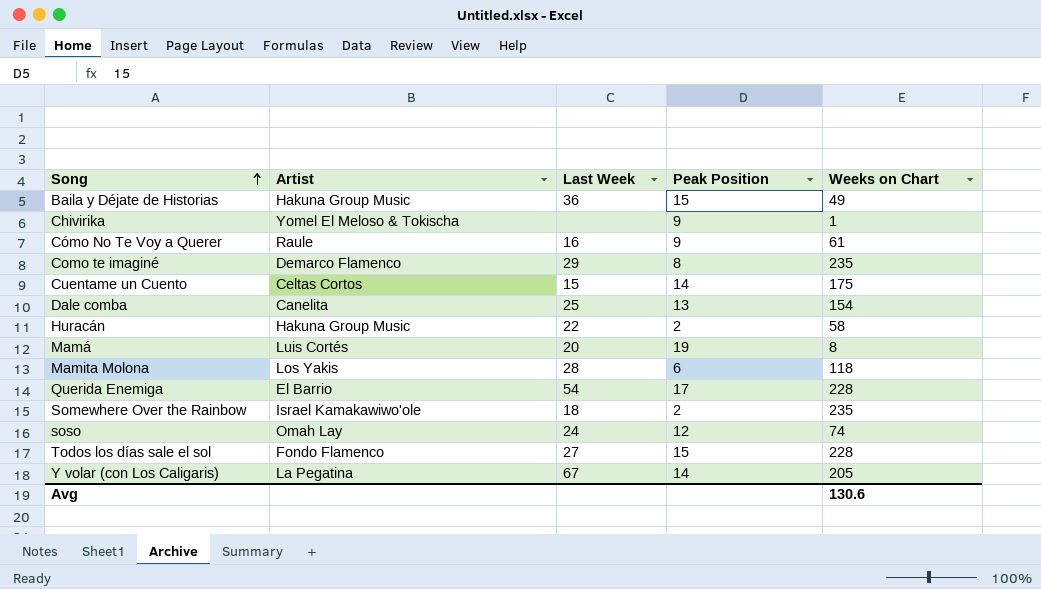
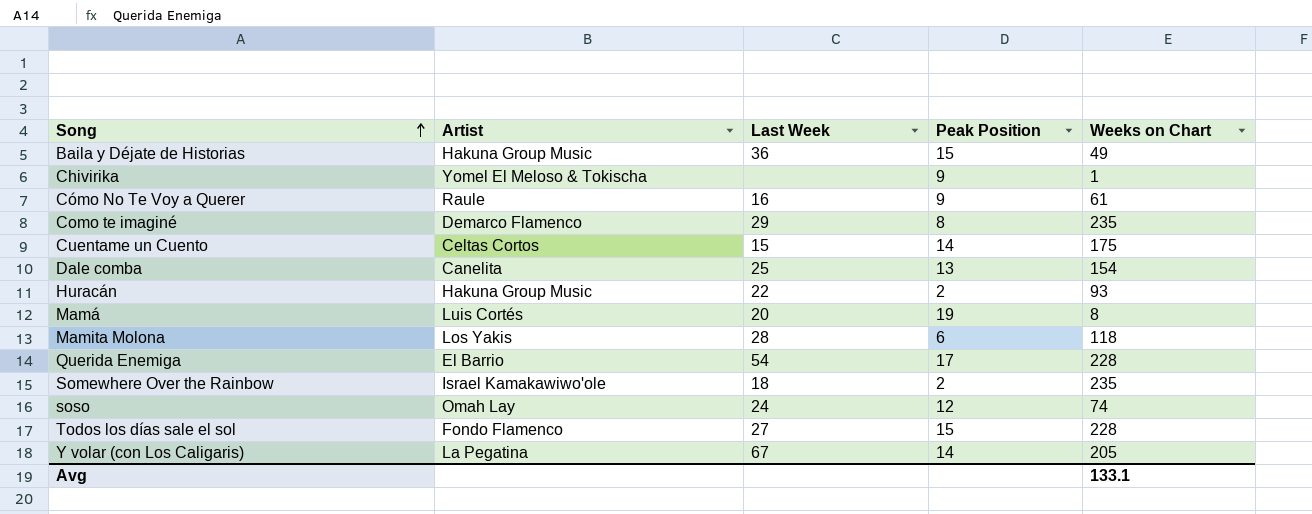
Huracán | Weeks on Chart: 58 -> 93
Avg | Weeks on Chart: 130.6 -> 133.1

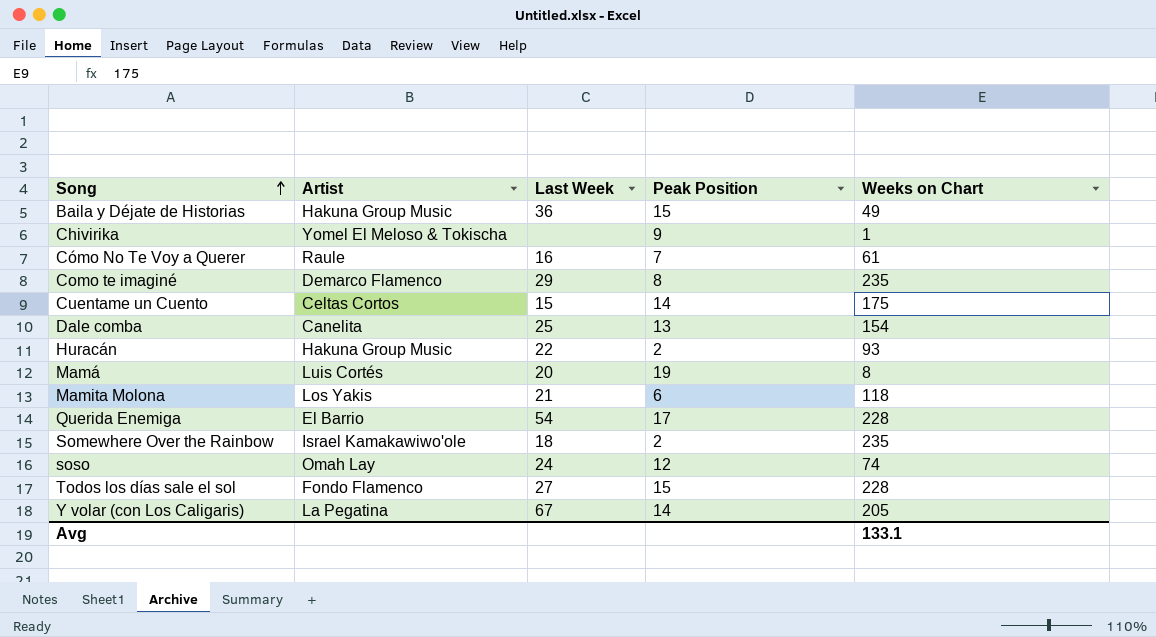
Cómo No Te Voy a Querer | Peak Position: 9 -> 7
Mamita Molona | Last Week: 28 -> 21

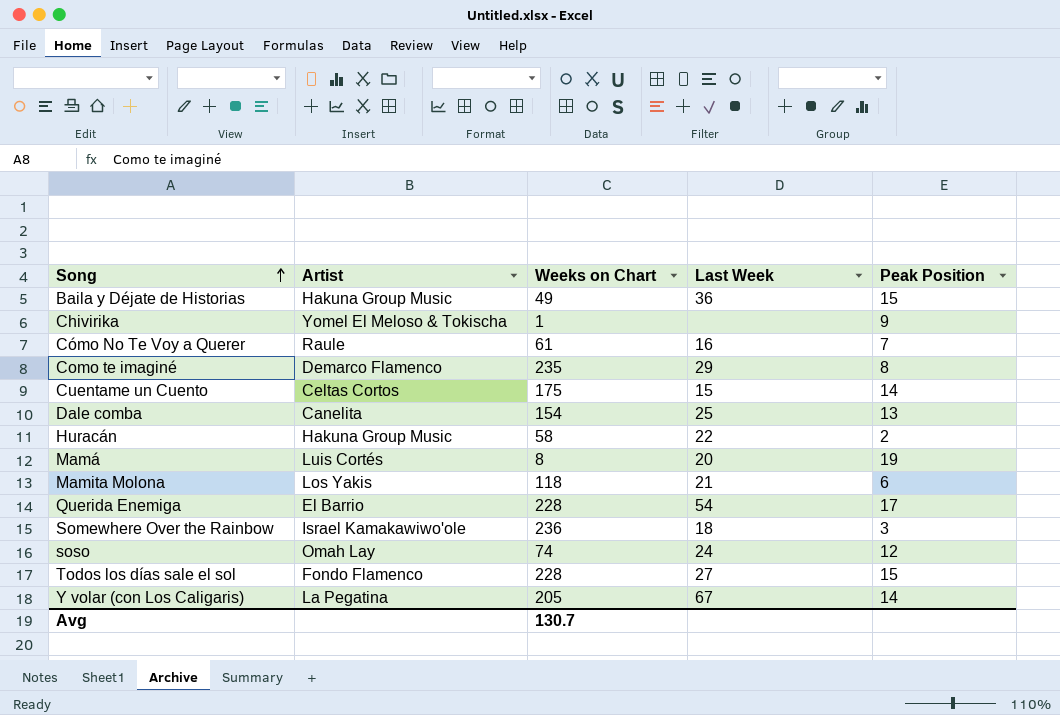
column Weeks on Chart | position: 5 -> 3
Huracán | Weeks on Chart: 93 -> 58
Somewhere Over the Rainbow | Weeks on Chart: 235 -> 236
Somewhere Over the Rainbow | Peak Position: 2 -> 3
Avg | Weeks on Chart: 133.1 -> 130.7

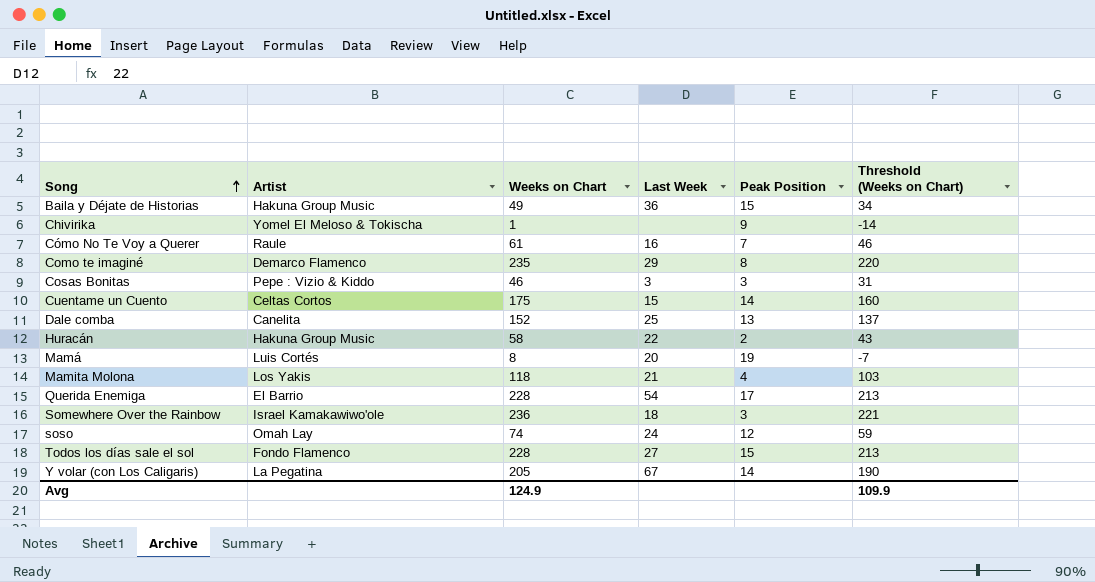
column Threshold (Weeks on Chart) | formula: none -> [Weeks on Chart] - 15
row Cosas Bonitas: none -> Pepe : Vizio & Kiddo | 46 | 3 | 3 | 31
Dale comba | Weeks on Chart: 154 -> 152
Mamita Molona | Peak Position: 6 -> 4
Avg | Weeks on Chart: 130.7 -> 124.9

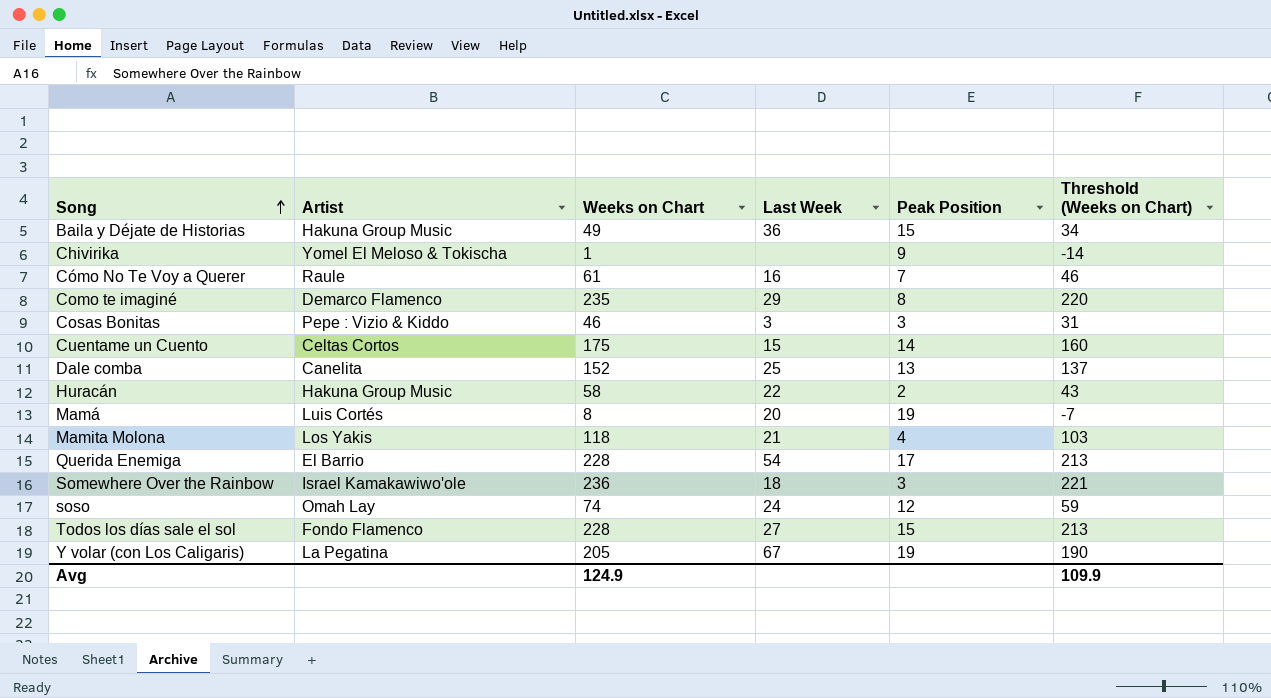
Y volar (con Los Caligaris) | Peak Position: 14 -> 19

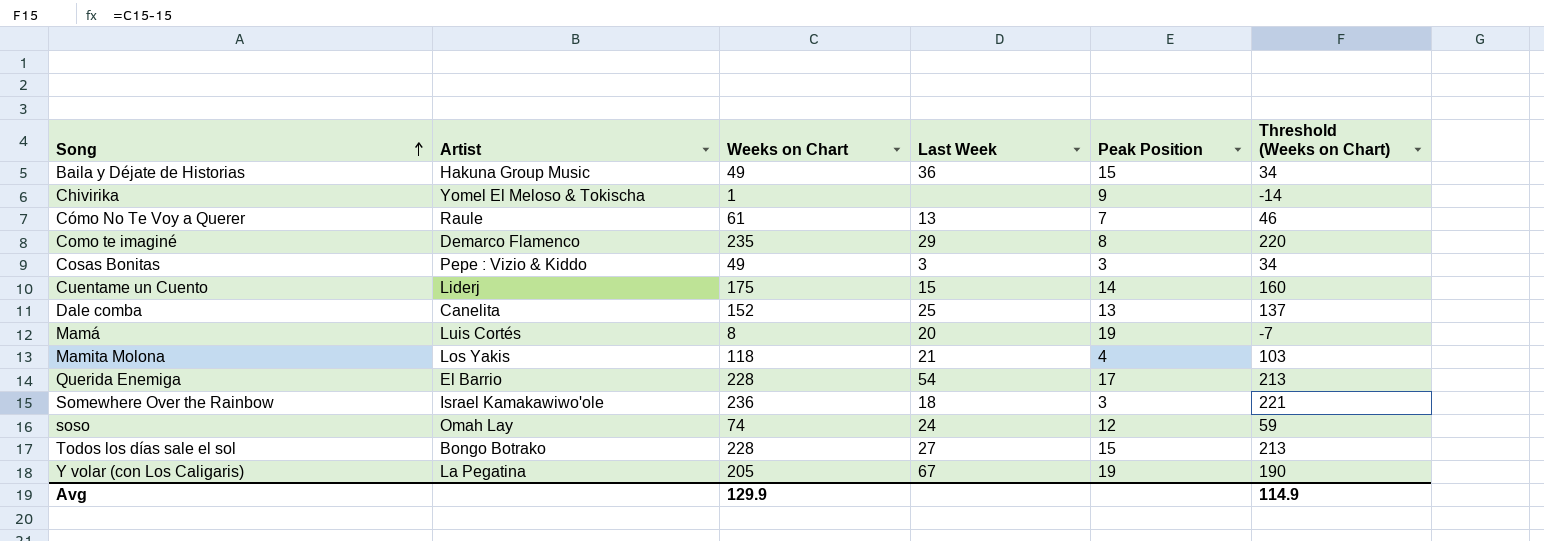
row Huracán: Hakuna Group Music | 58 | 22 | 2 | 43 -> none
Cómo No Te Voy a Querer | Last Week: 16 -> 13
Cosas Bonitas | Weeks on Chart: 46 -> 49
Cosas Bonitas | Threshold (Weeks on Chart): 31 -> 34
Cuentame un Cuento | Artist: Celtas Cortos -> Liderj
Todos los días sale el sol | Artist: Fondo Flamenco -> Bongo Botrako
Avg | Weeks on Chart: 124.9 -> 129.9
Avg | Threshold (Weeks on Chart): 109.9 -> 114.9

